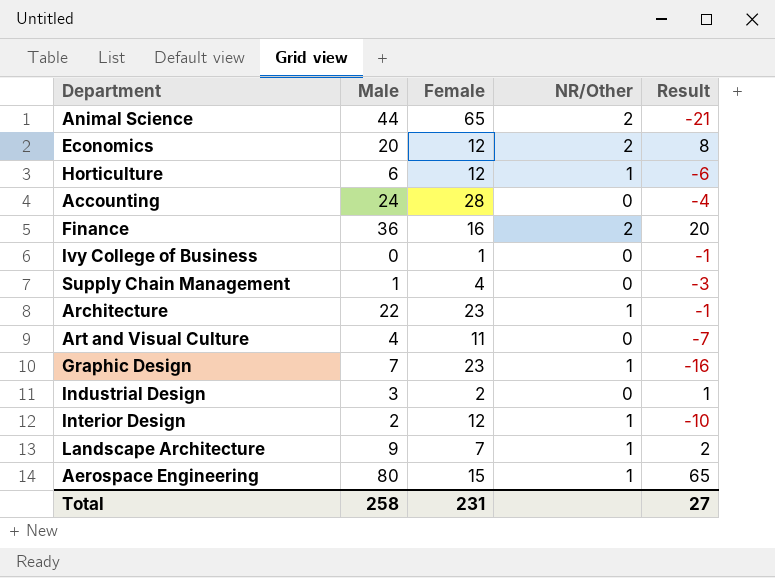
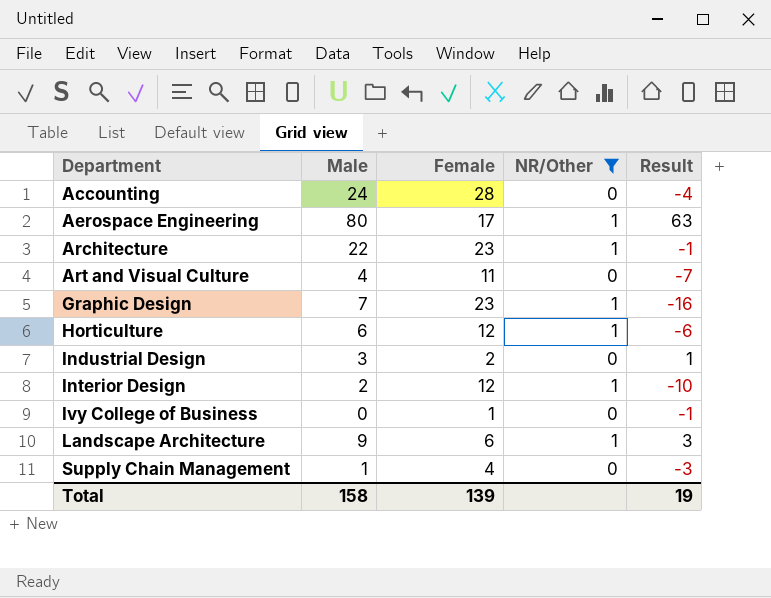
filter: none -> NR/Other != 2
row order: none -> Department ascending
Aerospace Engineering | Female: 15 -> 17
Aerospace Engineering | Result: 65 -> 63
Landscape Architecture | Female: 7 -> 6
Landscape Architecture | Result: 2 -> 3
Total | Male: 258 -> 158
Total | Female: 231 -> 139
Total | Result: 27 -> 19

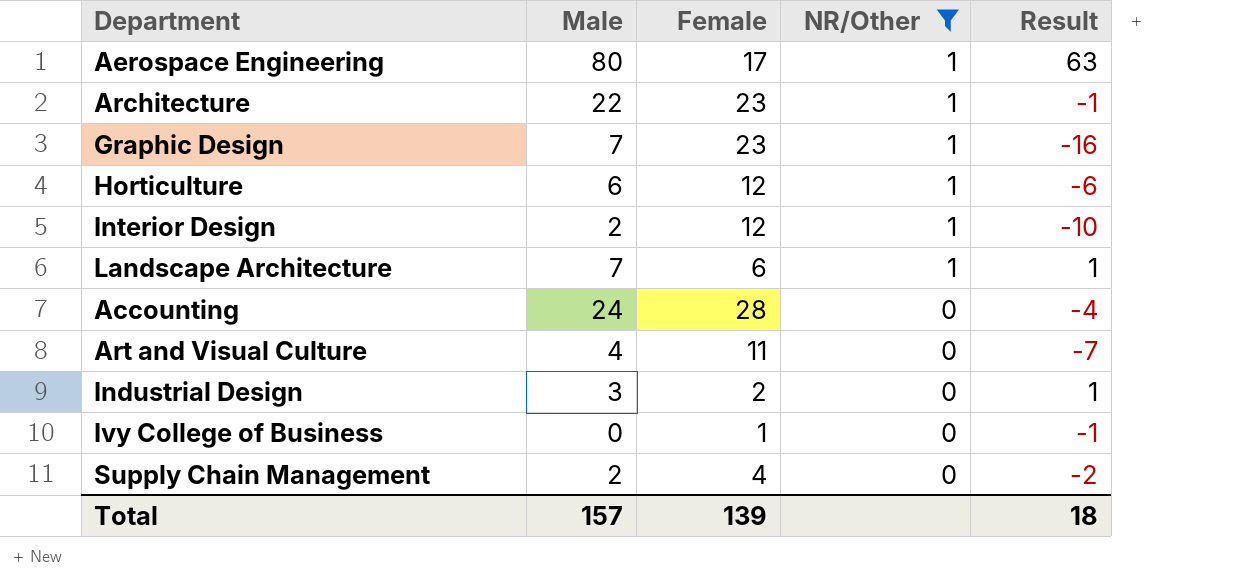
row order: Department ascending -> NR/Other descending
Landscape Architecture | Male: 9 -> 7
Landscape Architecture | Result: 3 -> 1
Supply Chain Management | Male: 1 -> 2
Supply Chain Management | Result: -3 -> -2
Total | Male: 158 -> 157
Total | Result: 19 -> 18

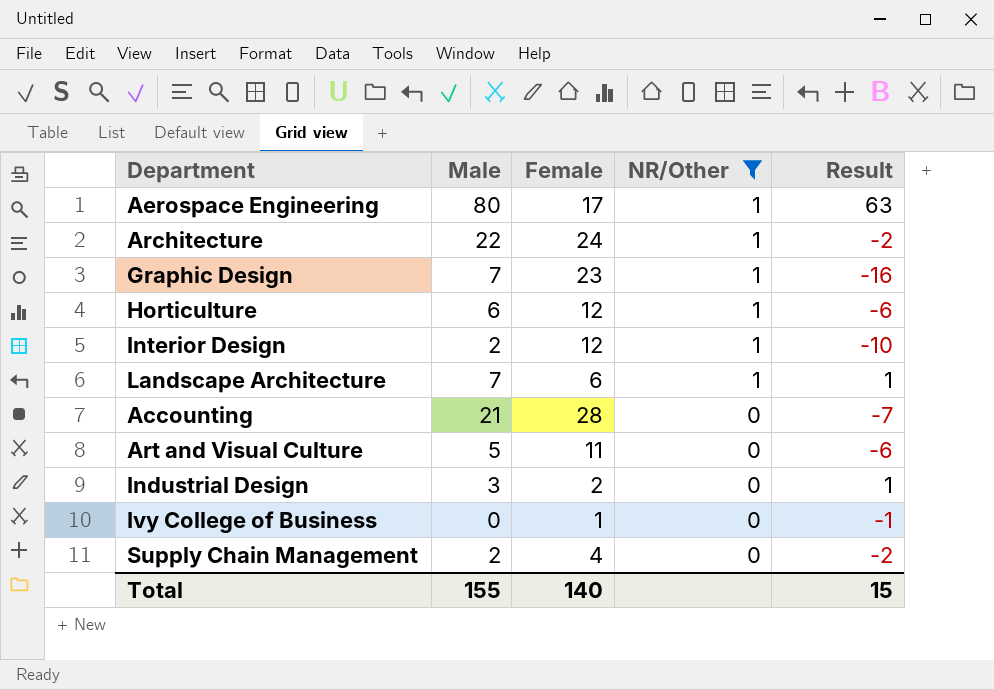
Architecture | Female: 23 -> 24
Architecture | Result: -1 -> -2
Accounting | Male: 24 -> 21
Accounting | Result: -4 -> -7
Art and Visual Culture | Male: 4 -> 5
Art and Visual Culture | Result: -7 -> -6
Total | Male: 157 -> 155
Total | Female: 139 -> 140
Total | Result: 18 -> 15

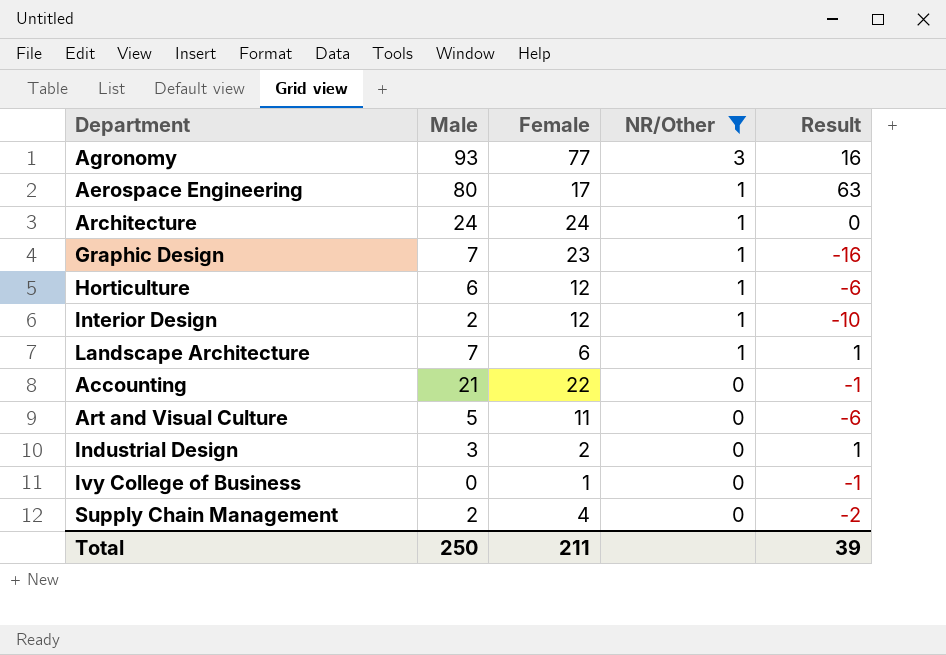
row Agronomy: none -> 93 | 77 | 3 | 16
Architecture | Male: 22 -> 24
Architecture | Result: -2 -> 0
Accounting | Female: 28 -> 22
Accounting | Result: -7 -> -1
Total | Male: 155 -> 250
Total | Female: 140 -> 211
Total | Result: 15 -> 39

